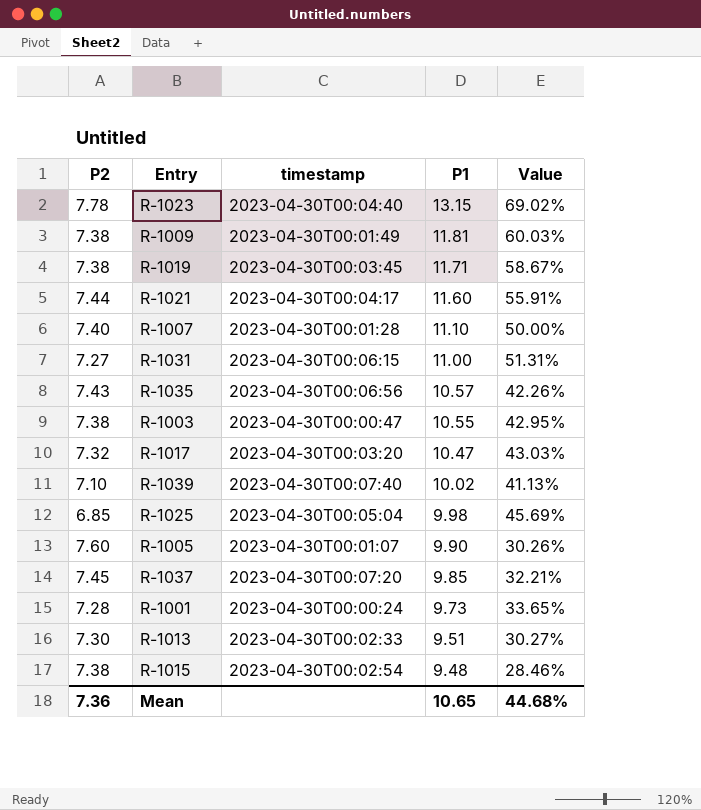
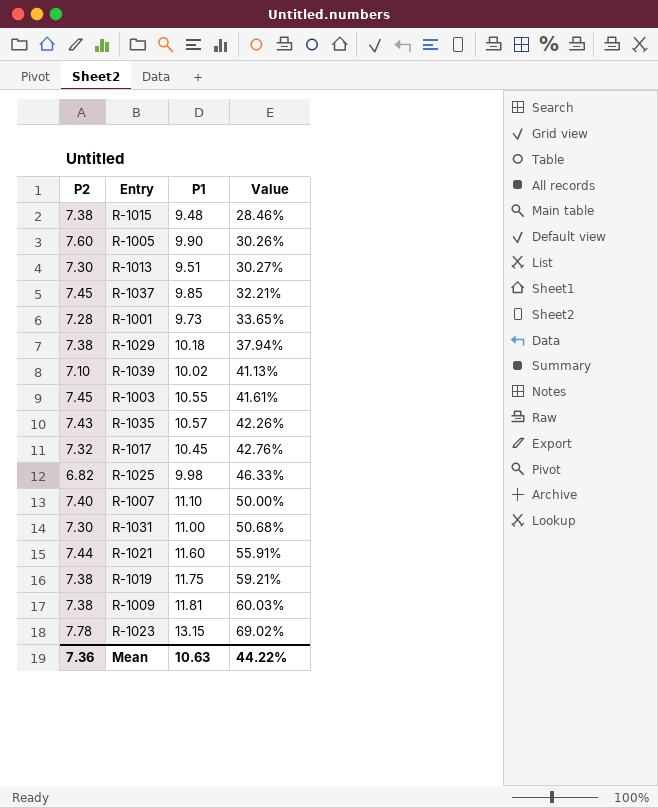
row order: P1 descending -> Value ascending
column timestamp | position: 3 -> none
row R-1029: none -> 7.38 | 10.18 | 37.94%
R-1003 | P2: 7.38 -> 7.45
R-1003 | Value: 42.95% -> 41.61%
R-1017 | P1: 10.47 -> 10.45
R-1017 | Value: 43.03% -> 42.76%
R-1025 | P2: 6.85 -> 6.82
R-1025 | Value: 45.69% -> 46.33%
R-1031 | P2: 7.27 -> 7.30
R-1031 | Value: 51.31% -> 50.68%
R-1019 | P1: 11.71 -> 11.75
R-1019 | Value: 58.67% -> 59.21%
Mean | P1: 10.65 -> 10.63
Mean | Value: 44.68% -> 44.22%

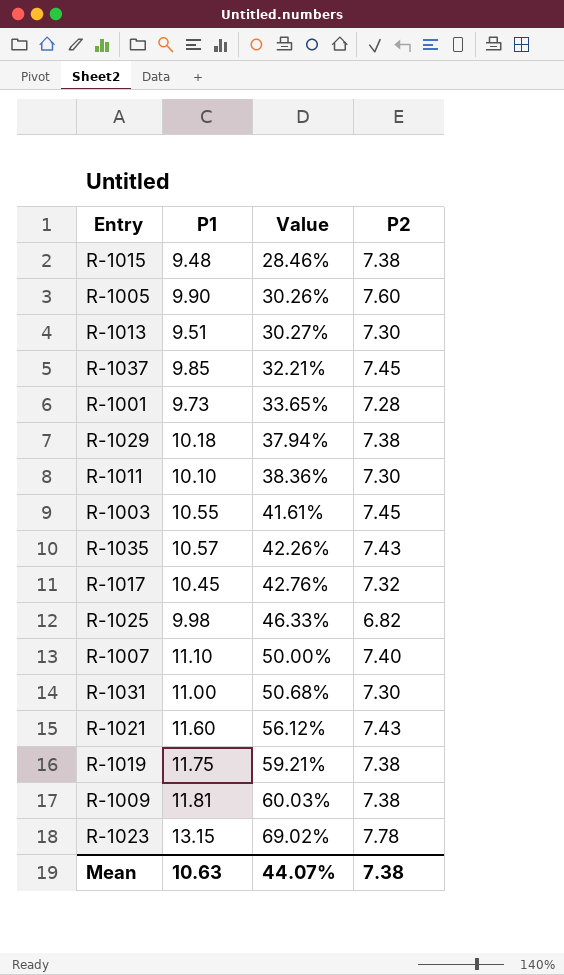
column P2 | position: 1 -> 4
row R-1039: 7.10 | 10.02 | 41.13% -> none
row R-1011: none -> 10.10 | 38.36% | 7.30
R-1021 | Value: 55.91% -> 56.12%
R-1021 | P2: 7.44 -> 7.43
Mean | Value: 44.22% -> 44.07%
Mean | P2: 7.36 -> 7.38

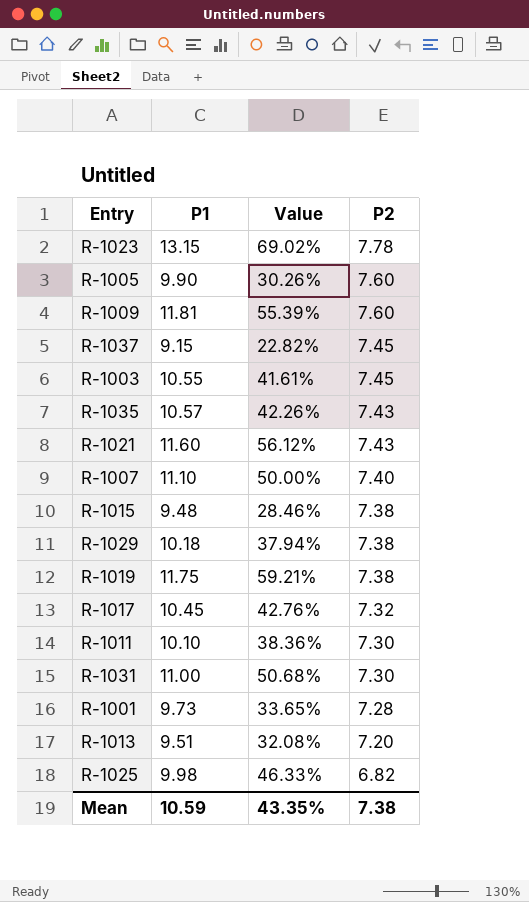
row order: Value ascending -> P2 descending
R-1009 | Value: 60.03% -> 55.39%
R-1009 | P2: 7.38 -> 7.60
R-1037 | P1: 9.85 -> 9.15
R-1037 | Value: 32.21% -> 22.82%
R-1013 | Value: 30.27% -> 32.08%
R-1013 | P2: 7.30 -> 7.20
Mean | P1: 10.63 -> 10.59
Mean | Value: 44.07% -> 43.35%

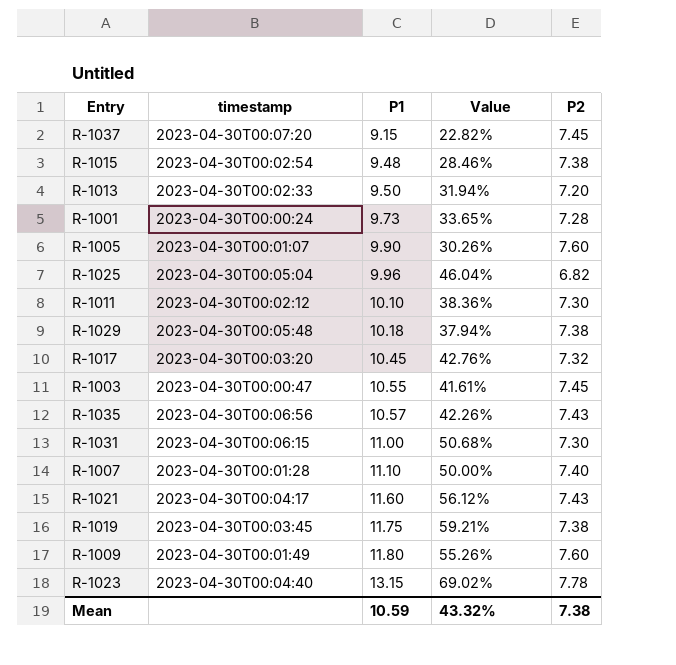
row order: P2 descending -> P1 ascending
column timestamp | position: none -> 2
R-1013 | P1: 9.51 -> 9.50
R-1013 | Value: 32.08% -> 31.94%
R-1025 | P1: 9.98 -> 9.96
R-1025 | Value: 46.33% -> 46.04%
R-1009 | P1: 11.81 -> 11.80
R-1009 | Value: 55.39% -> 55.26%
Mean | Value: 43.35% -> 43.32%

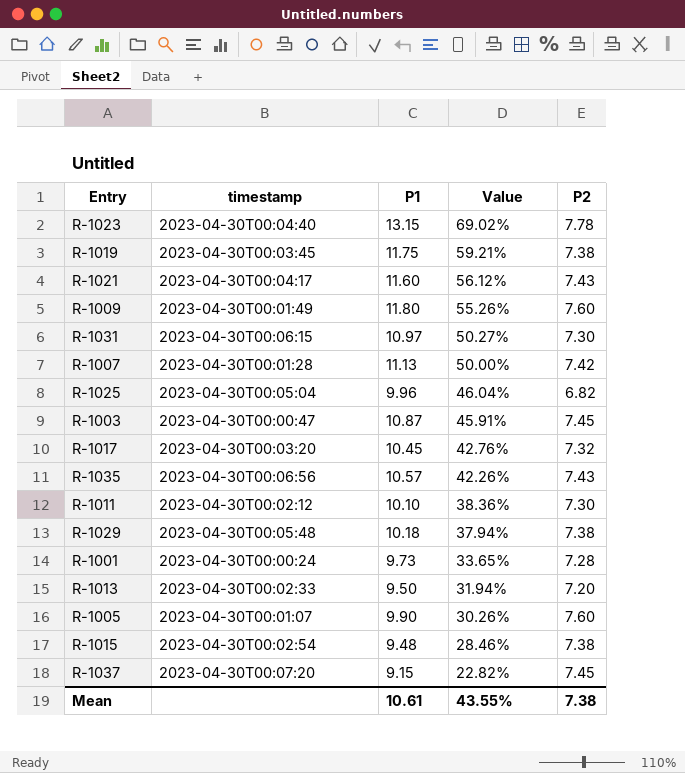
row order: P1 ascending -> Value descending
R-1031 | P1: 11.00 -> 10.97
R-1031 | Value: 50.68% -> 50.27%
R-1007 | P1: 11.10 -> 11.13
R-1007 | P2: 7.40 -> 7.42
R-1003 | P1: 10.55 -> 10.87
R-1003 | Value: 41.61% -> 45.91%
Mean | P1: 10.59 -> 10.61
Mean | Value: 43.32% -> 43.55%

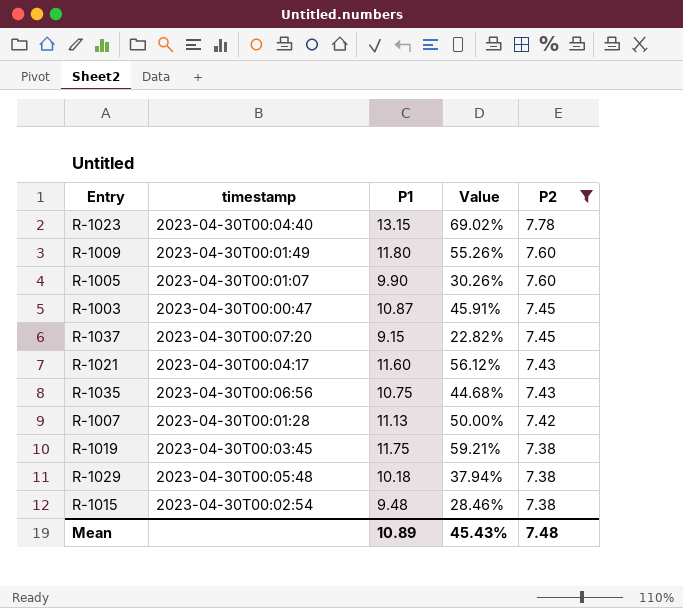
filter: none -> P2 >= 7.38
row order: Value descending -> P2 descending
R-1035 | P1: 10.57 -> 10.75
R-1035 | Value: 42.26% -> 44.68%
Mean | P1: 10.61 -> 10.89
Mean | Value: 43.55% -> 45.43%
Mean | P2: 7.38 -> 7.48

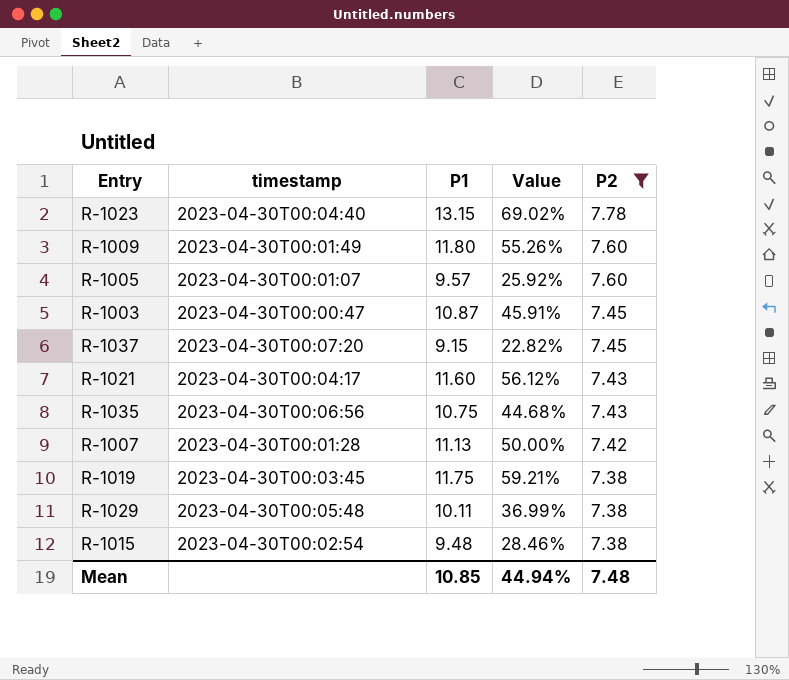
R-1005 | P1: 9.90 -> 9.57
R-1005 | Value: 30.26% -> 25.92%
R-1029 | P1: 10.18 -> 10.11
R-1029 | Value: 37.94% -> 36.99%
Mean | P1: 10.89 -> 10.85
Mean | Value: 45.43% -> 44.94%

